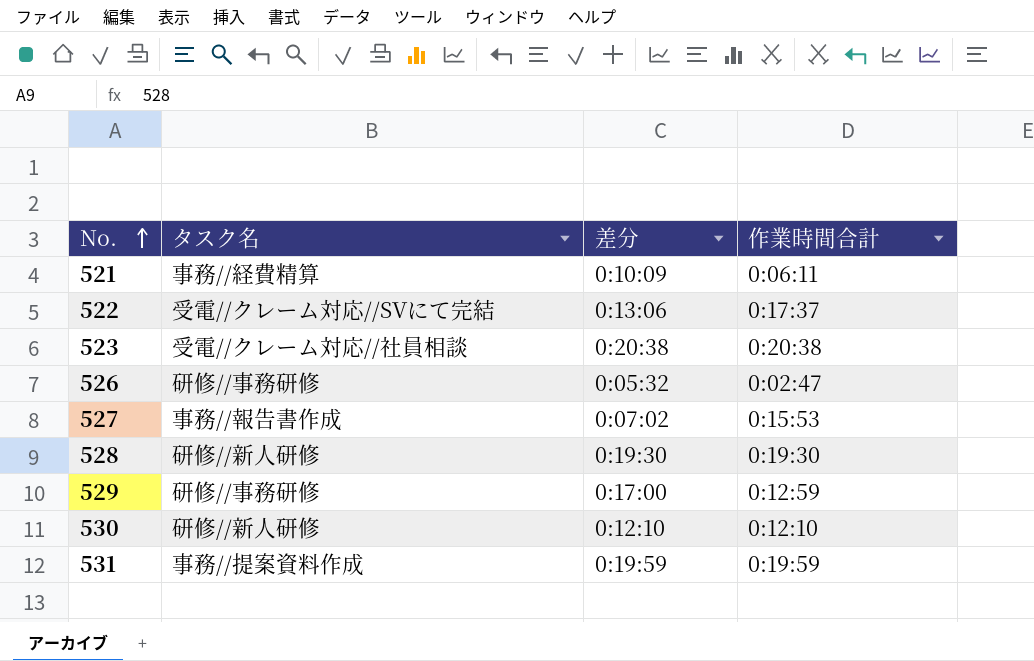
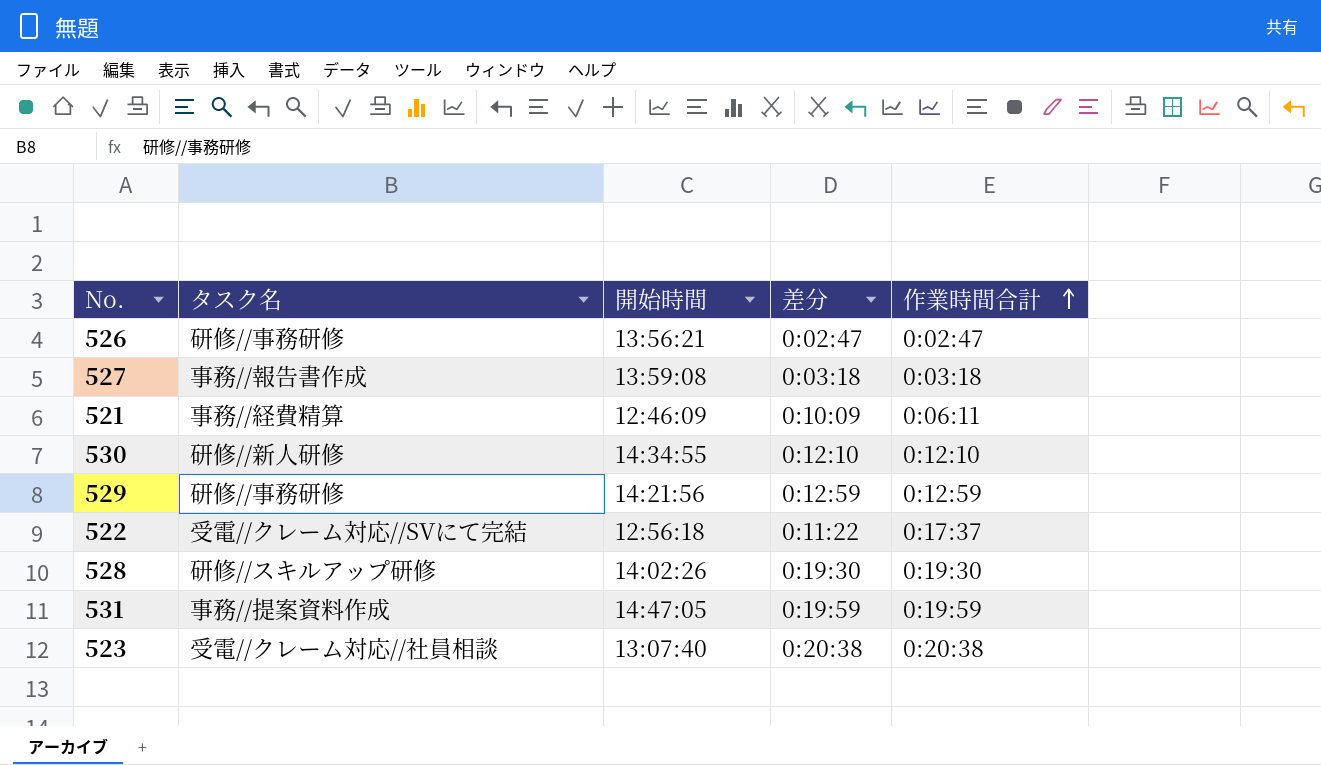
row order: No. ascending -> 作業時間合計 ascending
column 開始時間 | position: none -> 3
526 | 差分: 0:05:32 -> 0:02:47
527 | 差分: 0:07:02 -> 0:03:18
527 | 作業時間合計: 0:15:53 -> 0:03:18
529 | 差分: 0:17:00 -> 0:12:59
522 | 差分: 0:13:06 -> 0:11:22
528 | タスク名: 研修//新人研修 -> 研修//スキルアップ研修

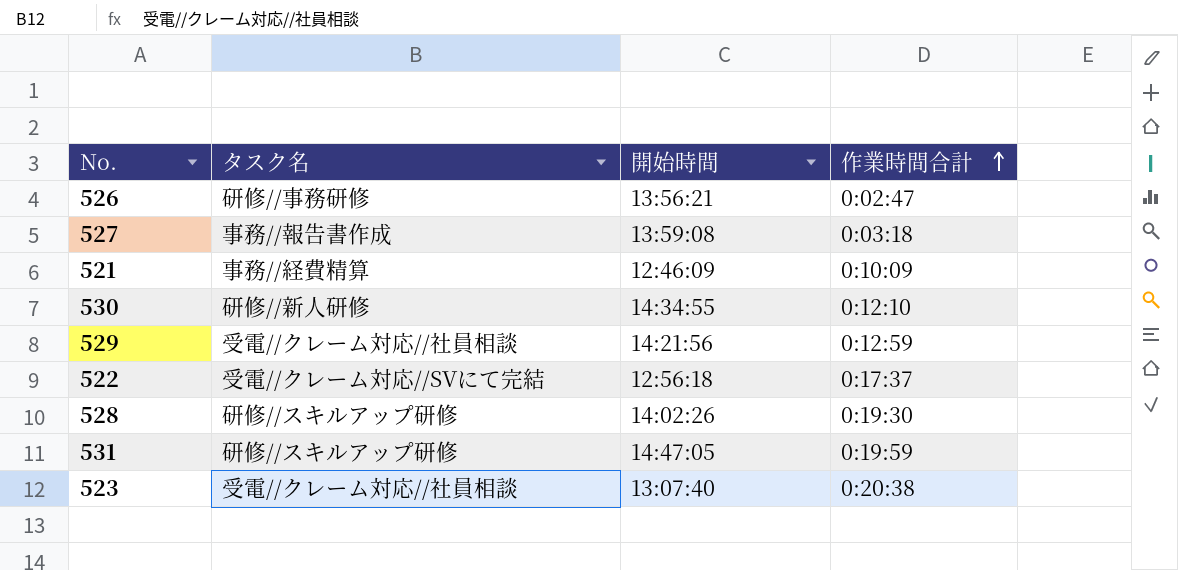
column 差分 | position: 4 -> none
521 | 作業時間合計: 0:06:11 -> 0:10:09
529 | タスク名: 研修//事務研修 -> 受電//クレーム対応//社員相談
531 | タスク名: 事務//提案資料作成 -> 研修//スキルアップ研修

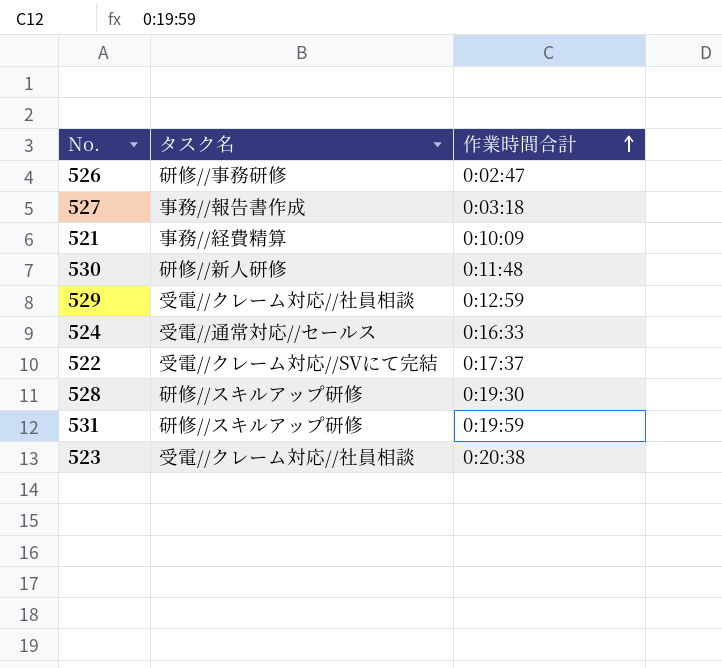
column 開始時間 | position: 3 -> none
530 | 作業時間合計: 0:12:10 -> 0:11:48
row 524: none -> 受電//通常対応//セールス | 0:16:33

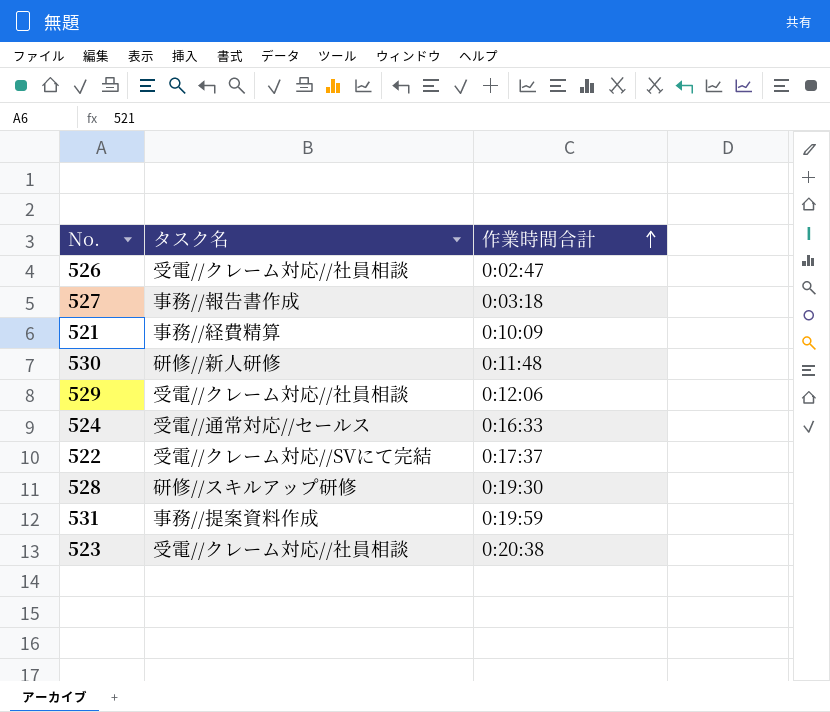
526 | タスク名: 研修//事務研修 -> 受電//クレーム対応//社員相談
529 | 作業時間合計: 0:12:59 -> 0:12:06
531 | タスク名: 研修//スキルアップ研修 -> 事務//提案資料作成

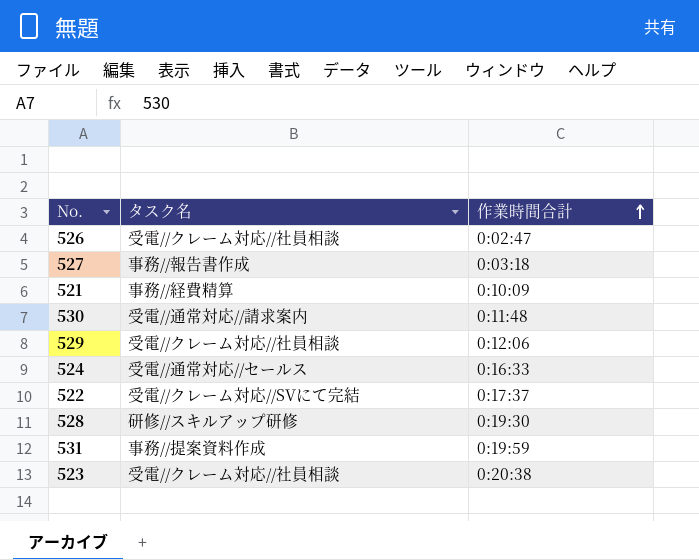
530 | タスク名: 研修//新人研修 -> 受電//通常対応//請求案内

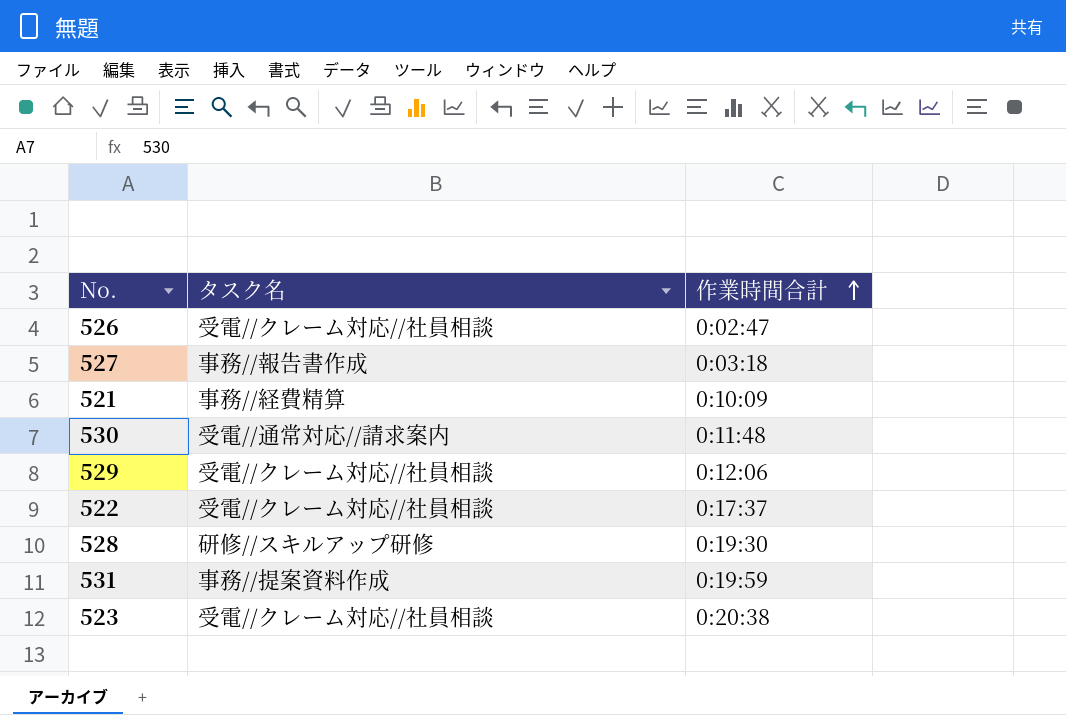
row 524: 受電//通常対応//セールス | 0:16:33 -> none
522 | タスク名: 受電//クレーム対応//SVにて完結 -> 受電//クレーム対応//社員相談

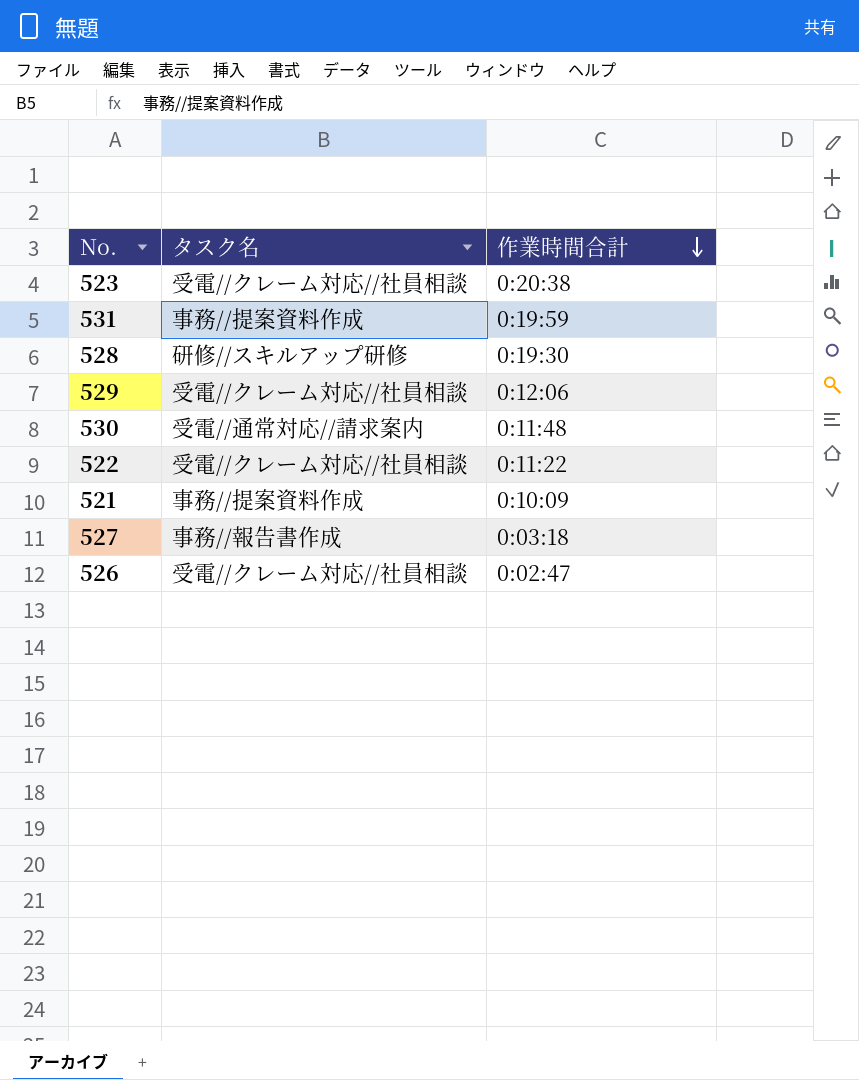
row order: 作業時間合計 ascending -> 作業時間合計 descending
522 | 作業時間合計: 0:17:37 -> 0:11:22
521 | タスク名: 事務//経費精算 -> 事務//提案資料作成

